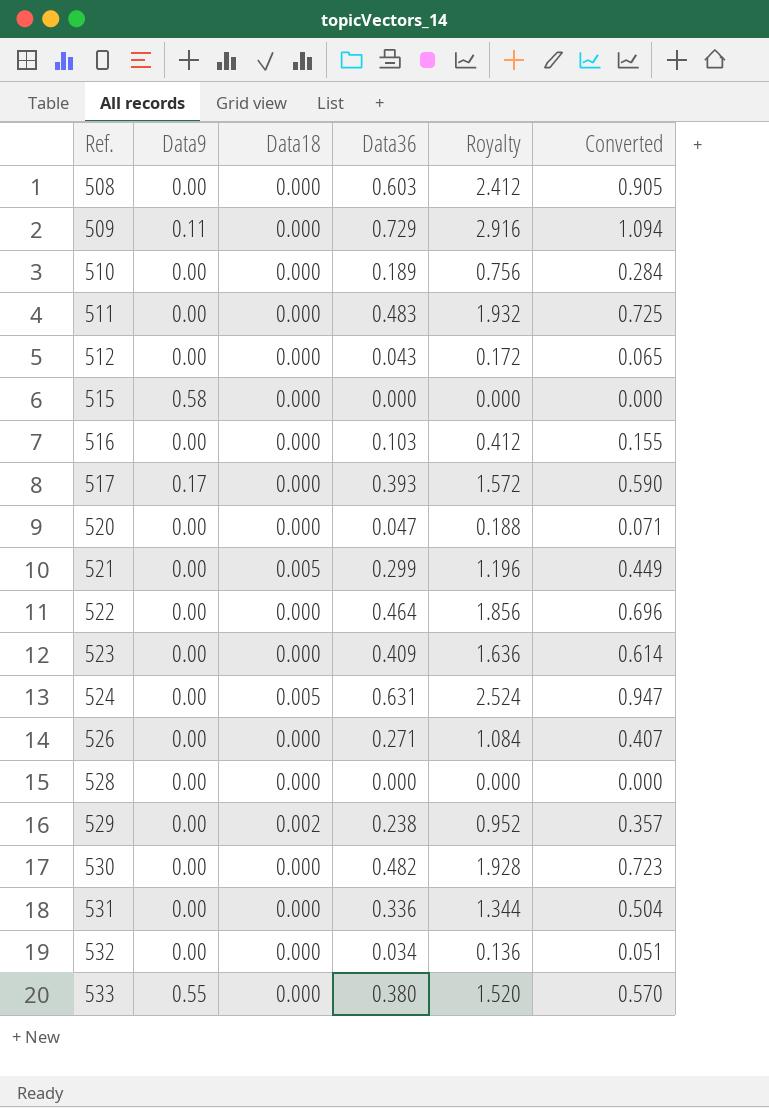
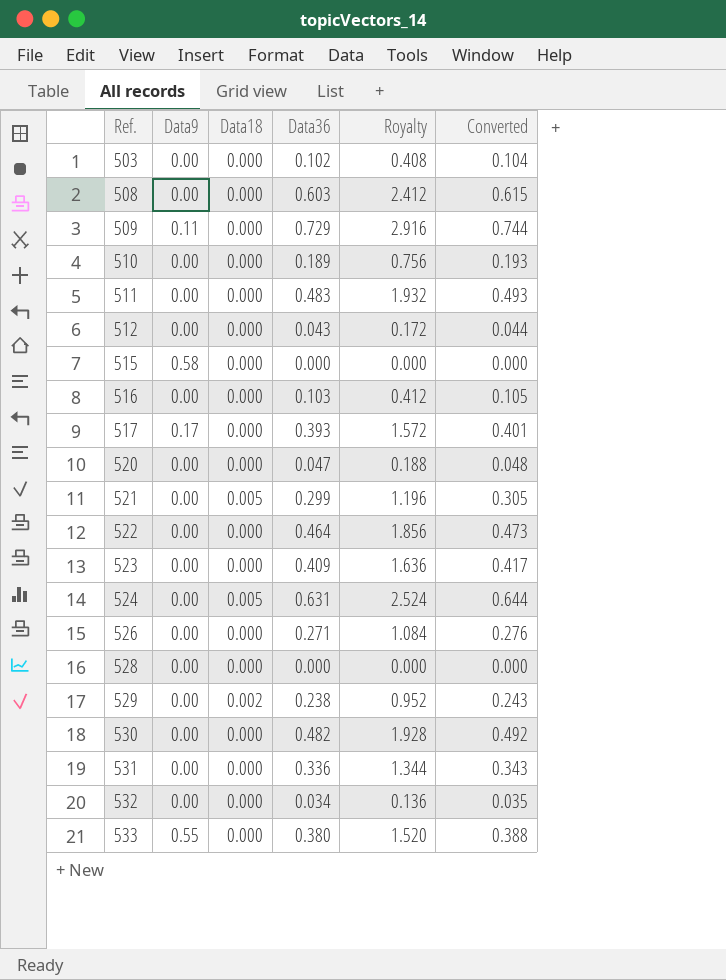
column Converted | formula: [Data36] * 1.5 -> [Data36] * 1.02
row 503: none -> 0.00 | 0.000 | 0.102 | 0.408 | 0.104

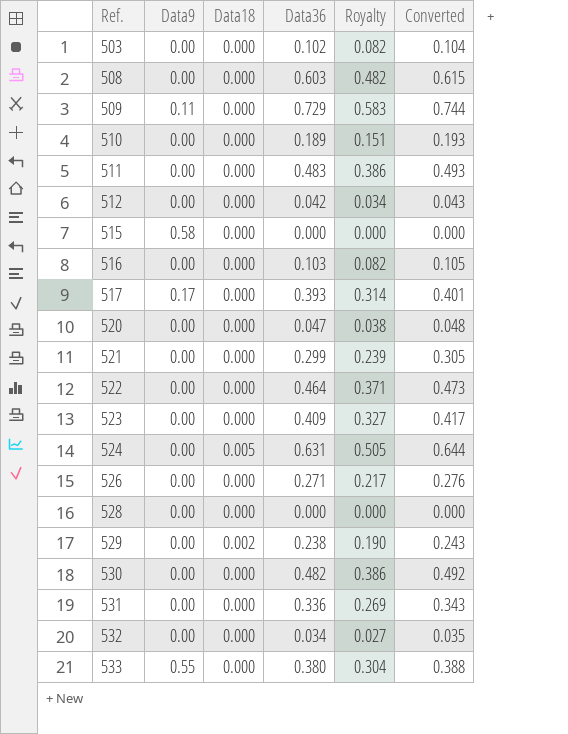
column Royalty | formula: [Data36] * 4 -> [Data36] * 0.8
512 | Data36: 0.043 -> 0.042
512 | Converted: 0.044 -> 0.043
521 | Data18: 0.005 -> 0.000

